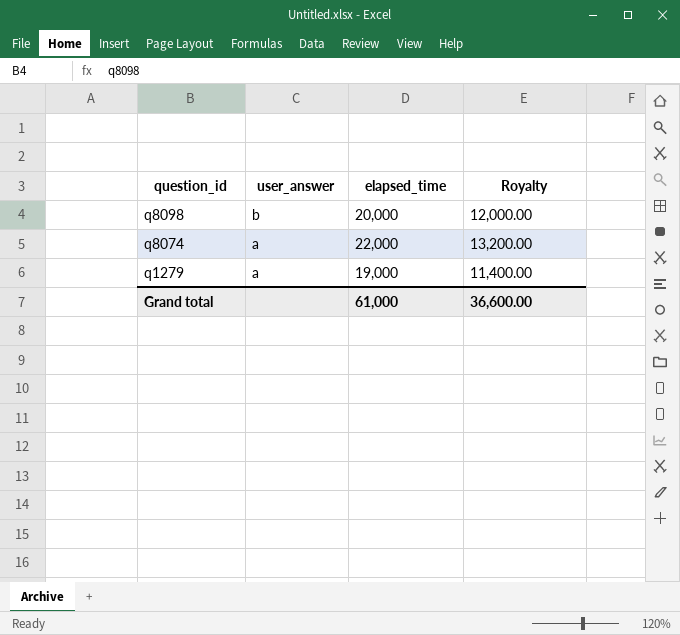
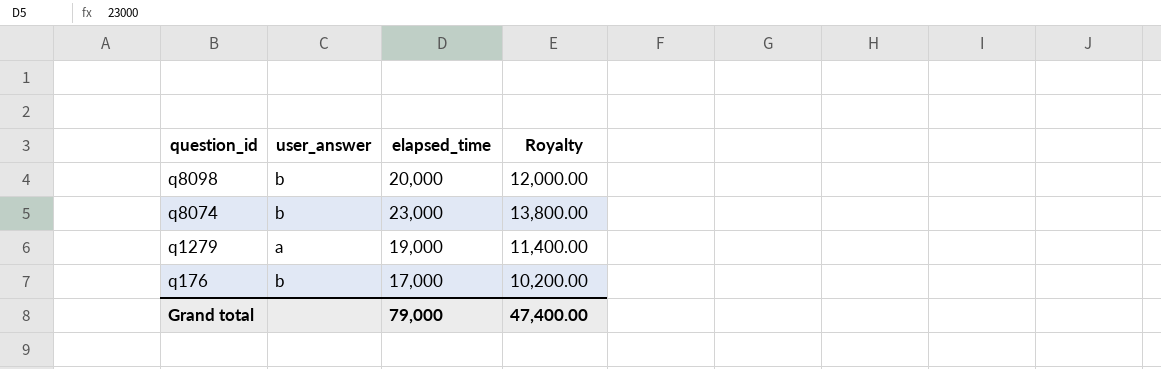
q8074 | user_answer: a -> b
q8074 | elapsed_time: 22,000 -> 23,000
q8074 | Royalty: 13,200.00 -> 13,800.00
row q176: none -> b | 17,000 | 10,200.00
Grand total | elapsed_time: 61,000 -> 79,000
Grand total | Royalty: 36,600.00 -> 47,400.00

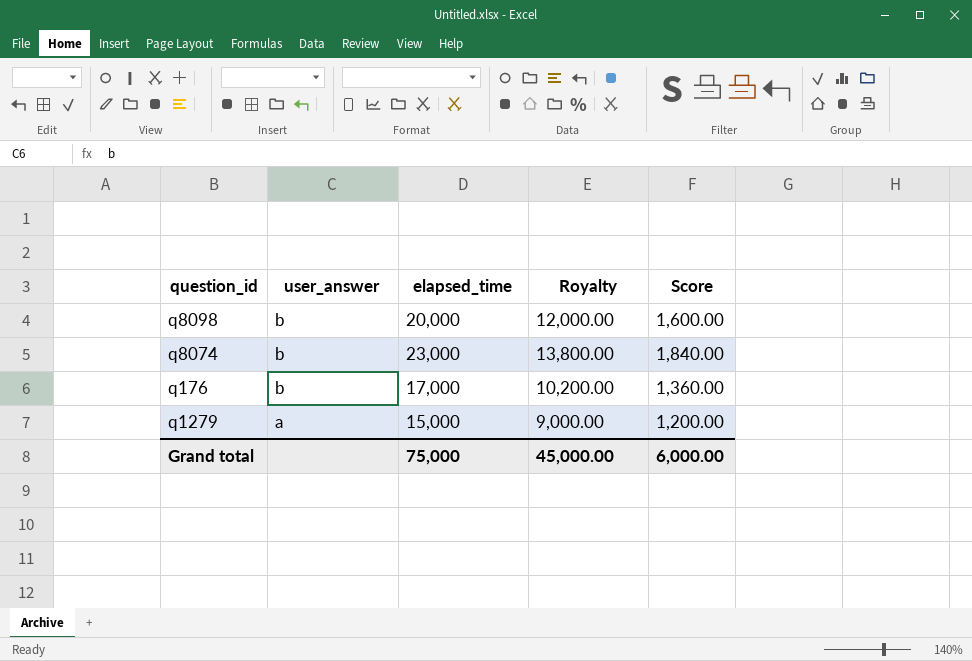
row order: question_id descending -> user_answer descending
column Score | formula: none -> [elapsed_time] * 0.08
q1279 | elapsed_time: 19,000 -> 15,000
q1279 | Royalty: 11,400.00 -> 9,000.00
Grand total | elapsed_time: 79,000 -> 75,000
Grand total | Royalty: 47,400.00 -> 45,000.00

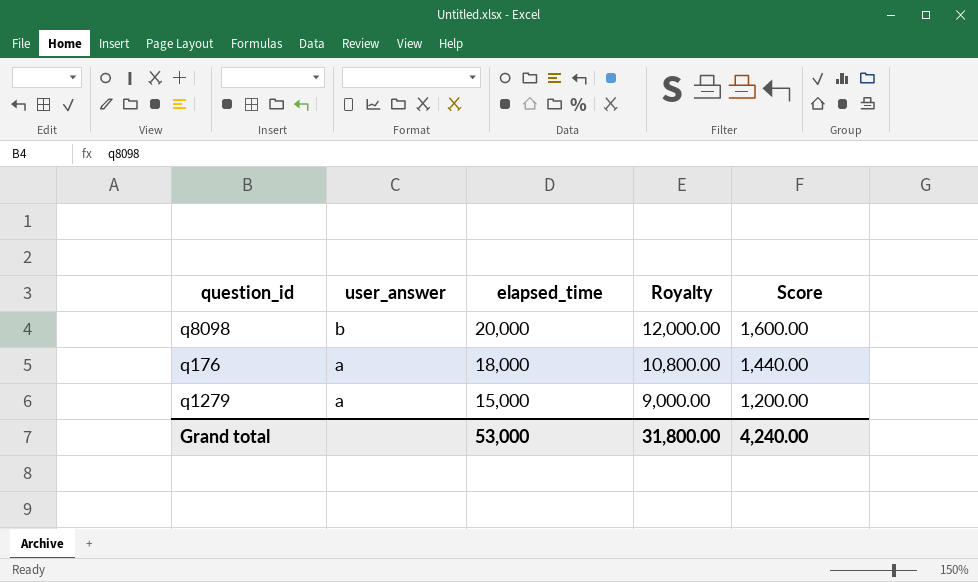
row q8074: b | 23,000 | 13,800.00 | 1,840.00 -> none
q176 | user_answer: b -> a
q176 | elapsed_time: 17,000 -> 18,000
q176 | Royalty: 10,200.00 -> 10,800.00
q176 | Score: 1,360.00 -> 1,440.00
Grand total | elapsed_time: 75,000 -> 53,000
Grand total | Royalty: 45,000.00 -> 31,800.00
Grand total | Score: 6,000.00 -> 4,240.00

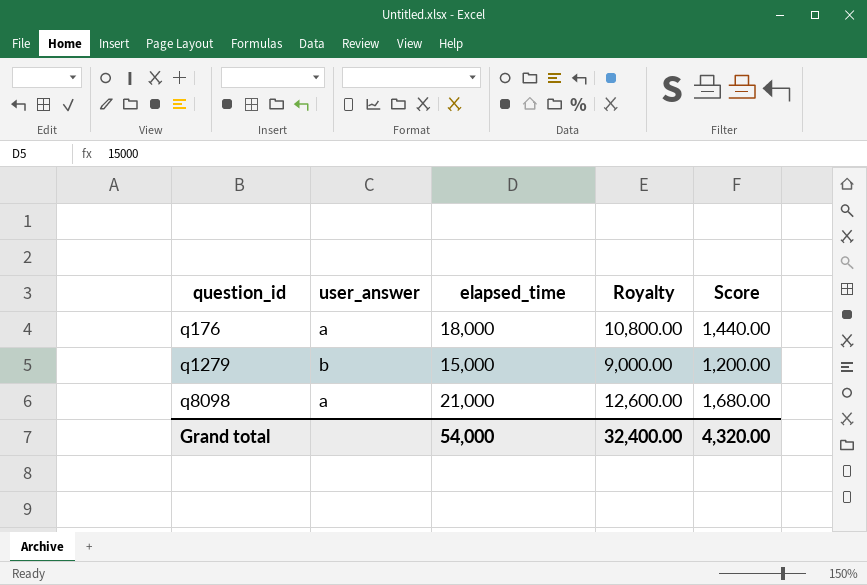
row order: user_answer descending -> question_id ascending
q1279 | user_answer: a -> b
q8098 | user_answer: b -> a
q8098 | elapsed_time: 20,000 -> 21,000
q8098 | Royalty: 12,000.00 -> 12,600.00
q8098 | Score: 1,600.00 -> 1,680.00
Grand total | elapsed_time: 53,000 -> 54,000
Grand total | Royalty: 31,800.00 -> 32,400.00
Grand total | Score: 4,240.00 -> 4,320.00

